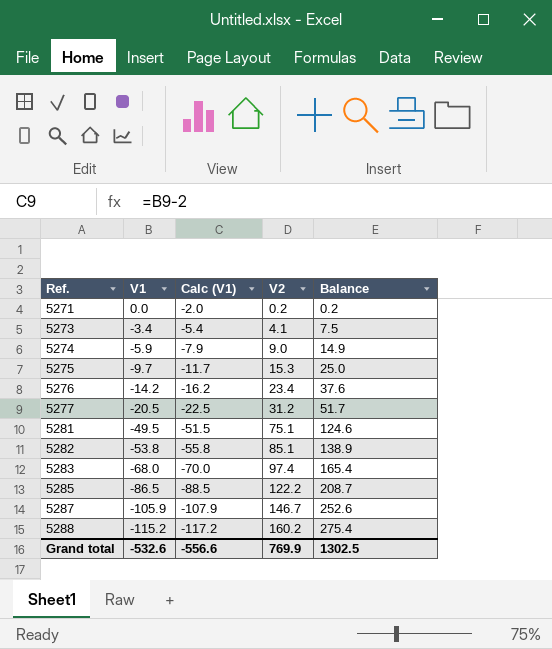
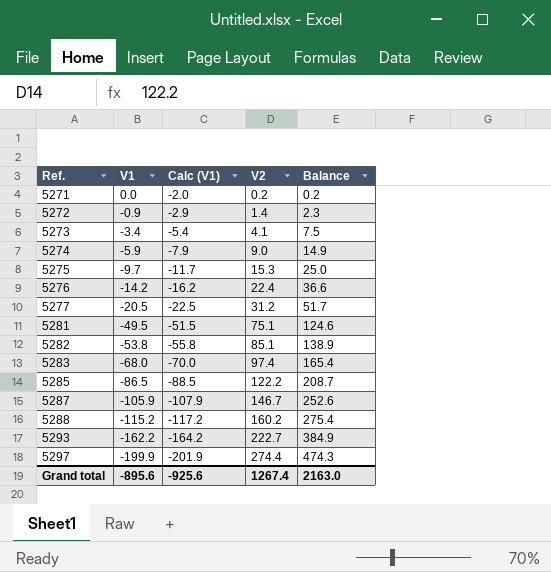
row 5272: none -> -0.9 | -2.9 | 1.4 | 2.3
5276 | V2: 23.4 -> 22.4
5276 | Balance: 37.6 -> 36.6
row 5293: none -> -162.2 | -164.2 | 222.7 | 384.9
row 5297: none -> -199.9 | -201.9 | 274.4 | 474.3
Grand total | V1: -532.6 -> -895.6
Grand total | Calc (V1): -556.6 -> -925.6
Grand total | V2: 769.9 -> 1267.4
Grand total | Balance: 1302.5 -> 2163.0

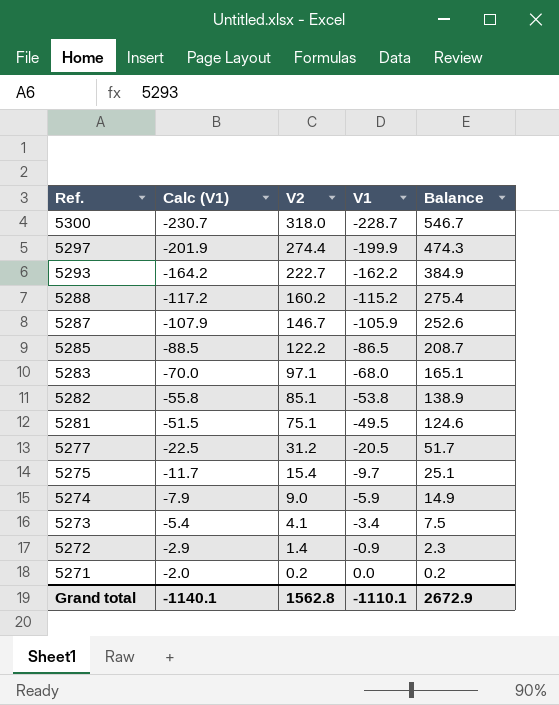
row order: Ref. ascending -> Ref. descending
column V1 | position: 2 -> 4
row 5276: -14.2 | -16.2 | 22.4 | 36.6 -> none
row 5300: none -> -230.7 | 318.0 | -228.7 | 546.7
5283 | V2: 97.4 -> 97.1
5283 | Balance: 165.4 -> 165.1
5275 | V2: 15.3 -> 15.4
5275 | Balance: 25.0 -> 25.1
Grand total | Calc (V1): -925.6 -> -1140.1
Grand total | V2: 1267.4 -> 1562.8
Grand total | V1: -895.6 -> -1110.1
Grand total | Balance: 2163.0 -> 2672.9

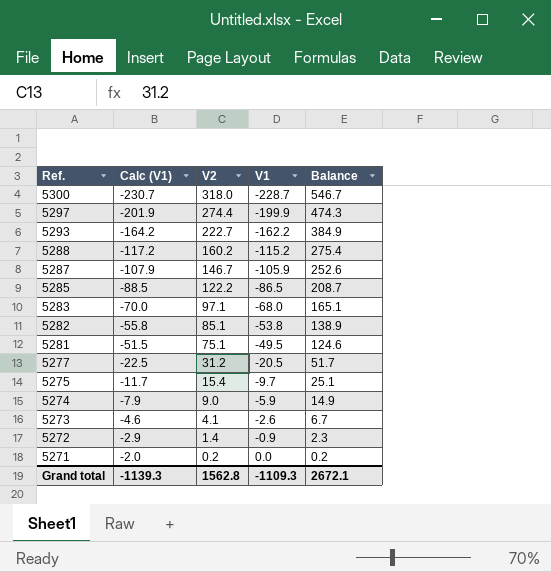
5273 | Calc (V1): -5.4 -> -4.6
5273 | V1: -3.4 -> -2.6
5273 | Balance: 7.5 -> 6.7
Grand total | Calc (V1): -1140.1 -> -1139.3
Grand total | V1: -1110.1 -> -1109.3
Grand total | Balance: 2672.9 -> 2672.1

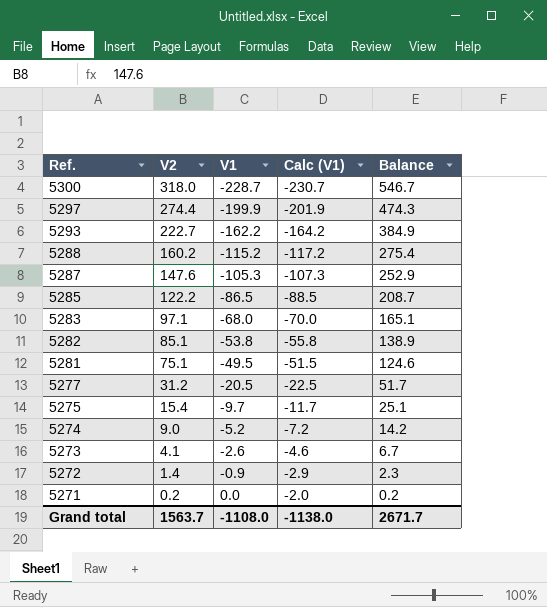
column Calc (V1) | position: 2 -> 4
5287 | V2: 146.7 -> 147.6
5287 | V1: -105.9 -> -105.3
5287 | Calc (V1): -107.9 -> -107.3
5287 | Balance: 252.6 -> 252.9
5274 | V1: -5.9 -> -5.2
5274 | Calc (V1): -7.9 -> -7.2
5274 | Balance: 14.9 -> 14.2
Grand total | V2: 1562.8 -> 1563.7
Grand total | V1: -1109.3 -> -1108.0
Grand total | Calc (V1): -1139.3 -> -1138.0
Grand total | Balance: 2672.1 -> 2671.7

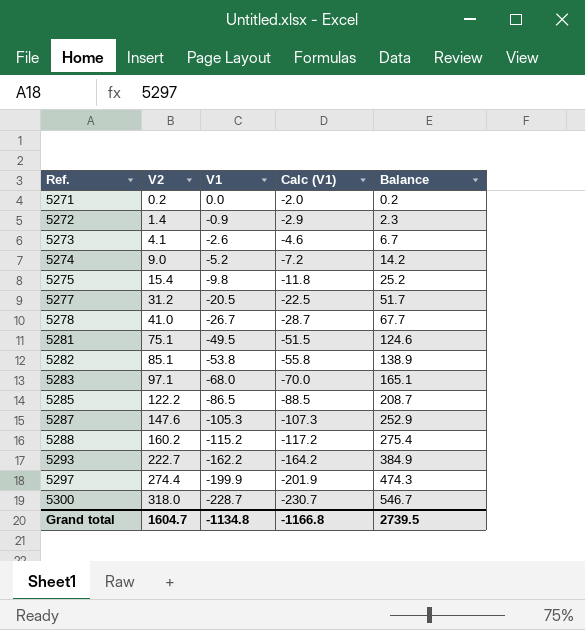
row order: Ref. descending -> Ref. ascending
5275 | V1: -9.7 -> -9.8
5275 | Calc (V1): -11.7 -> -11.8
5275 | Balance: 25.1 -> 25.2
row 5278: none -> 41.0 | -26.7 | -28.7 | 67.7
Grand total | V2: 1563.7 -> 1604.7
Grand total | V1: -1108.0 -> -1134.8
Grand total | Calc (V1): -1138.0 -> -1166.8
Grand total | Balance: 2671.7 -> 2739.5

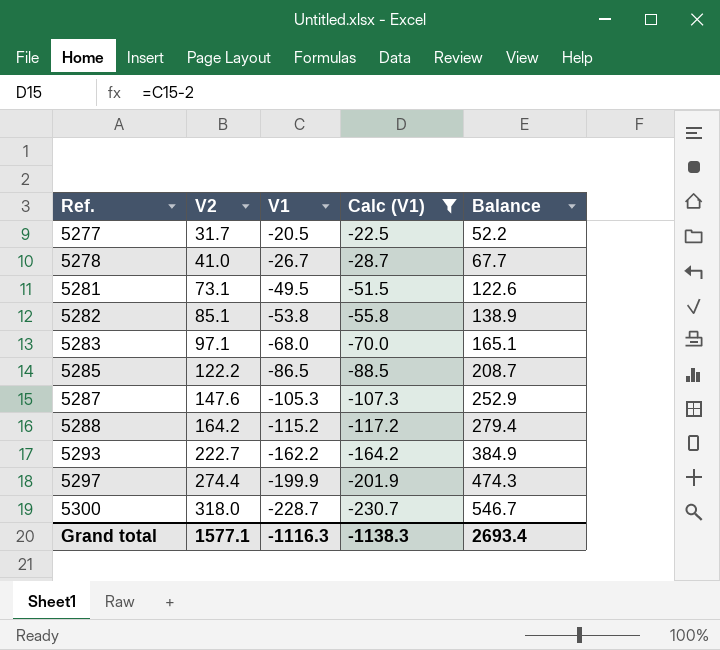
filter: none -> Calc (V1) <= -22.5
5277 | V2: 31.2 -> 31.7
5277 | Balance: 51.7 -> 52.2
5281 | V2: 75.1 -> 73.1
5281 | Balance: 124.6 -> 122.6
5288 | V2: 160.2 -> 164.2
5288 | Balance: 275.4 -> 279.4
Grand total | V2: 1604.7 -> 1577.1
Grand total | V1: -1134.8 -> -1116.3
Grand total | Calc (V1): -1166.8 -> -1138.3
Grand total | Balance: 2739.5 -> 2693.4

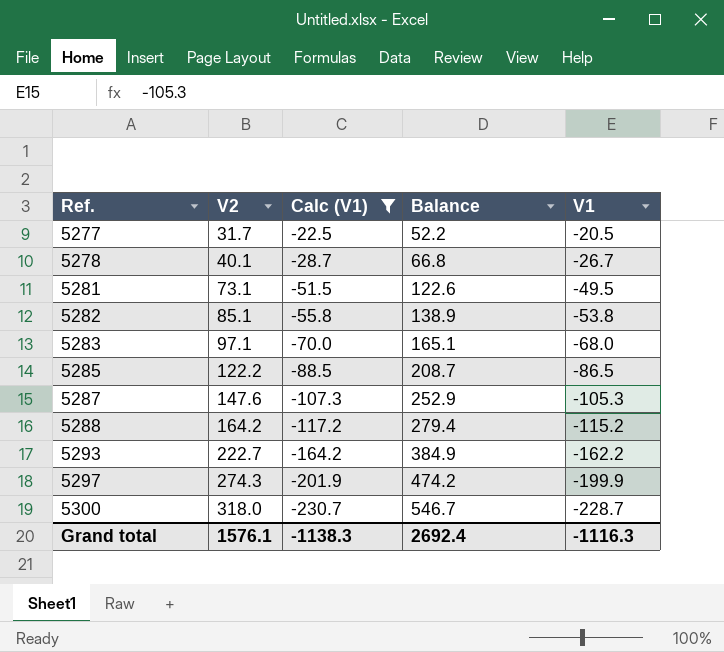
column V1 | position: 3 -> 5
5278 | V2: 41.0 -> 40.1
5278 | Balance: 67.7 -> 66.8
5297 | V2: 274.4 -> 274.3
5297 | Balance: 474.3 -> 474.2
Grand total | V2: 1577.1 -> 1576.1
Grand total | Balance: 2693.4 -> 2692.4

